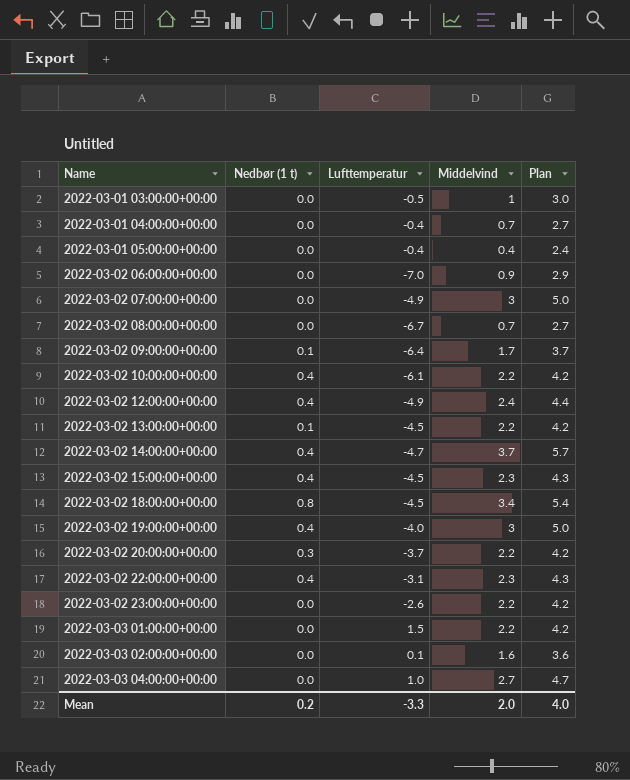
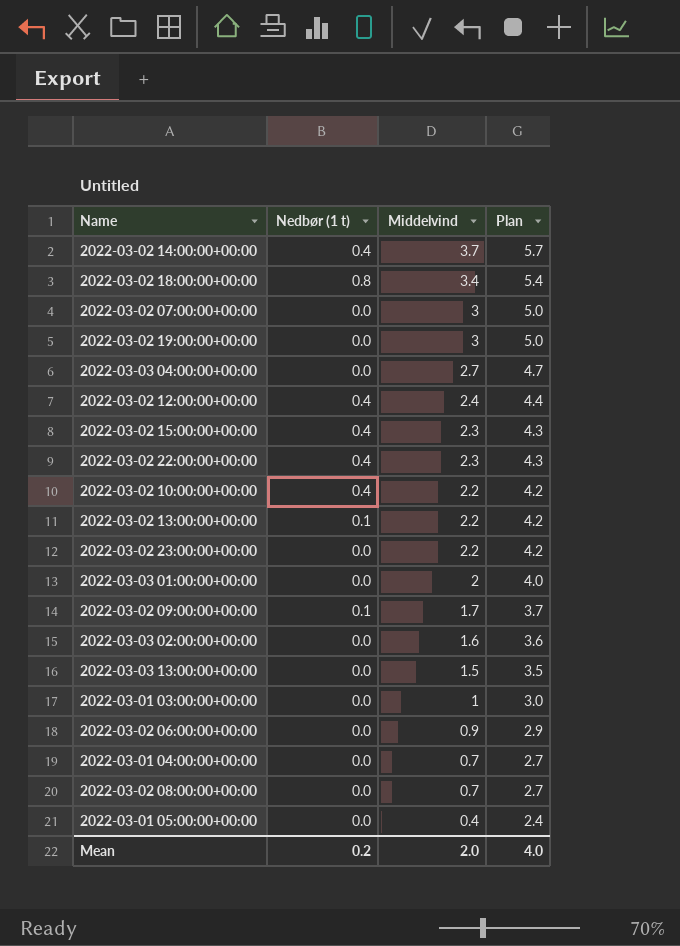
row order: Name ascending -> Middelvind descending
column Lufttemperatur | position: 3 -> none
row 2022-03-02 20:00:00+00:00: 0.3 | -3.7 | 2.2 | 4.2 -> none
2022-03-02 19:00:00+00:00 | Nedbør (1 t): 0.4 -> 0.0
2022-03-03 01:00:00+00:00 | Middelvind: 2.2 -> 2
2022-03-03 01:00:00+00:00 | Plan: 4.2 -> 4.0
row 2022-03-03 13:00:00+00:00: none -> 0.0 | 1.5 | 3.5

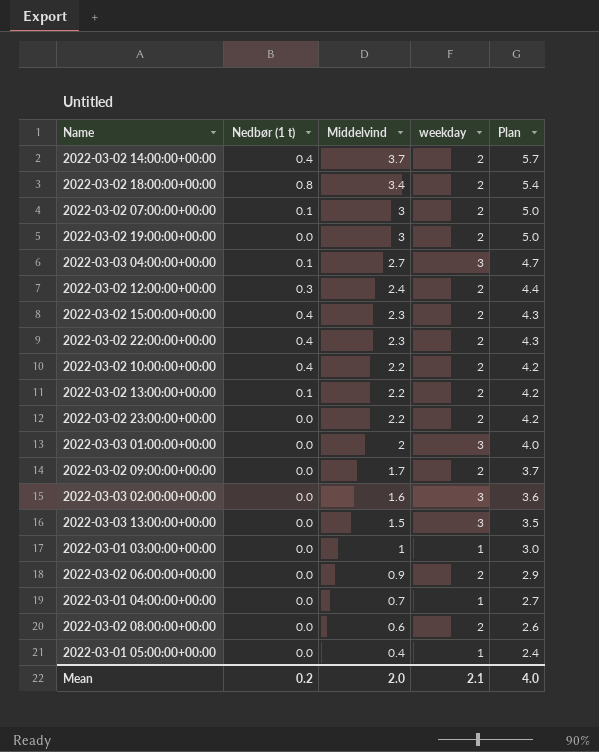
column weekday | position: none -> 4
2022-03-02 07:00:00+00:00 | Nedbør (1 t): 0.0 -> 0.1
2022-03-03 04:00:00+00:00 | Nedbør (1 t): 0.0 -> 0.1
2022-03-02 12:00:00+00:00 | Nedbør (1 t): 0.4 -> 0.3
2022-03-02 09:00:00+00:00 | Nedbør (1 t): 0.1 -> 0.0
2022-03-02 08:00:00+00:00 | Middelvind: 0.7 -> 0.6
2022-03-02 08:00:00+00:00 | Plan: 2.7 -> 2.6

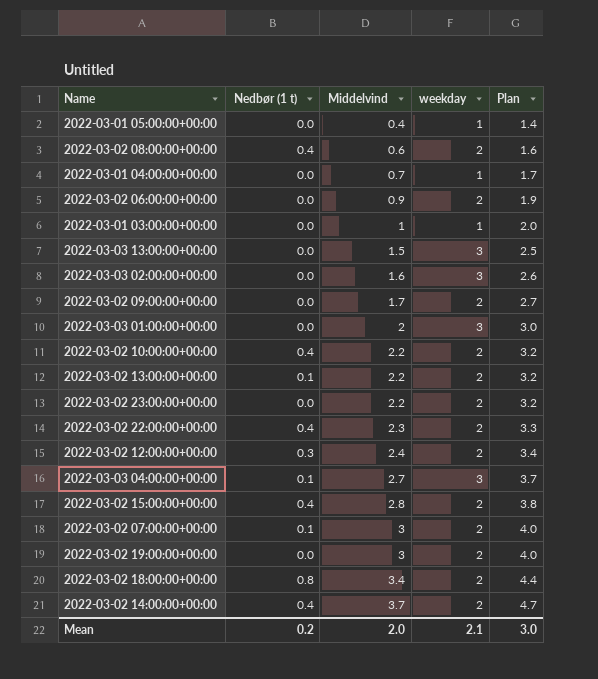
row order: Middelvind descending -> Middelvind ascending
column Plan | formula: [Middelvind] + 2 -> [Middelvind] + 1
2022-03-02 08:00:00+00:00 | Nedbør (1 t): 0.0 -> 0.4
2022-03-02 15:00:00+00:00 | Middelvind: 2.3 -> 2.8
Mean | Plan: 4.0 -> 3.0

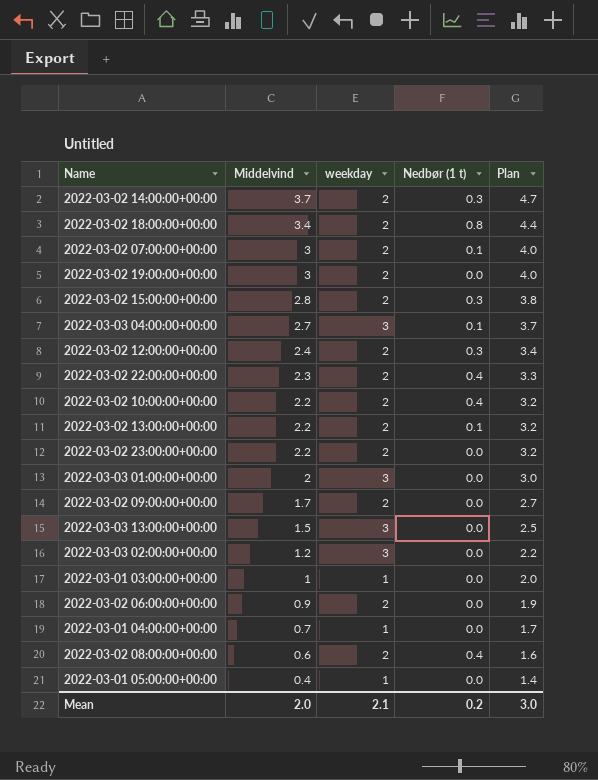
row order: Middelvind ascending -> Middelvind descending
column Nedbør (1 t) | position: 2 -> 4
2022-03-02 14:00:00+00:00 | Nedbør (1 t): 0.4 -> 0.3
2022-03-02 15:00:00+00:00 | Nedbør (1 t): 0.4 -> 0.3
2022-03-03 02:00:00+00:00 | Middelvind: 1.6 -> 1.2
2022-03-03 02:00:00+00:00 | Plan: 2.6 -> 2.2

